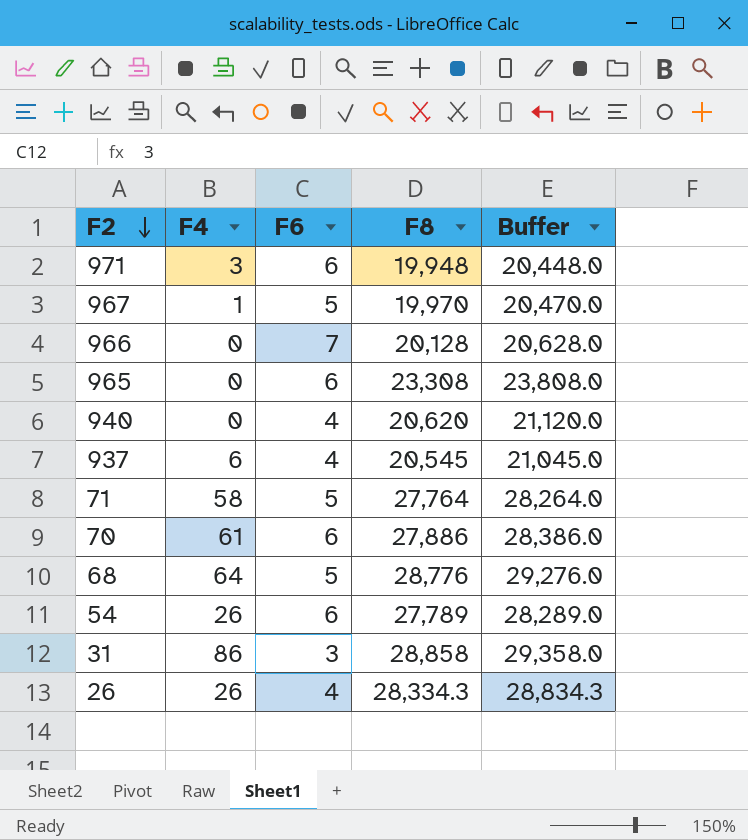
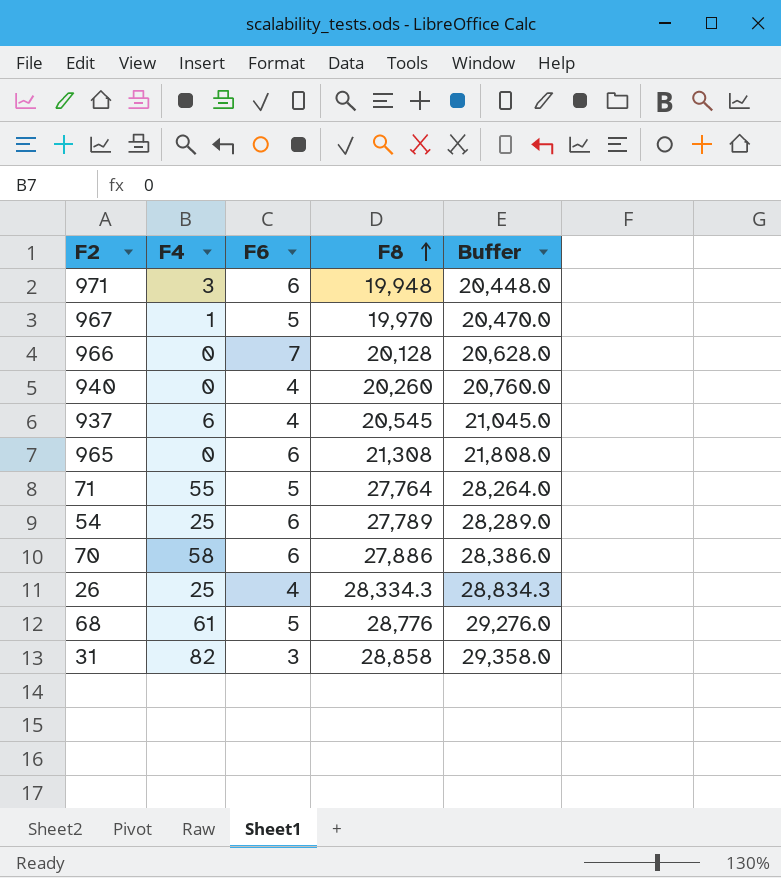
row order: F2 descending -> F8 ascending
940 | F8: 20,620 -> 20,260
940 | Buffer: 21,120.0 -> 20,760.0
965 | F8: 23,308 -> 21,308
965 | Buffer: 23,808.0 -> 21,808.0
71 | F4: 58 -> 55
54 | F4: 26 -> 25
70 | F4: 61 -> 58
26 | F4: 26 -> 25
68 | F4: 64 -> 61
31 | F4: 86 -> 82

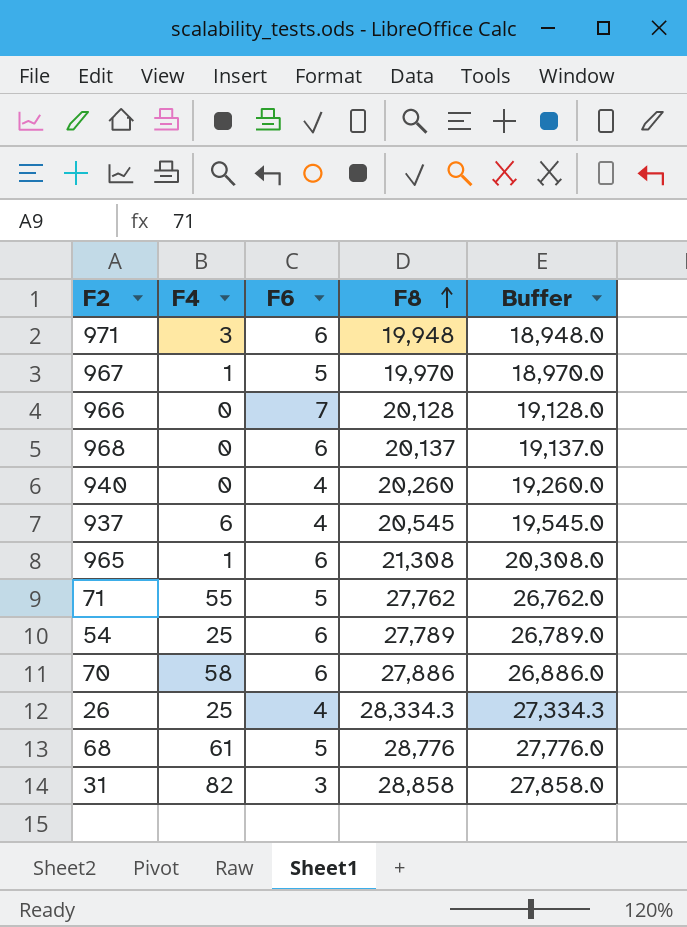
column Buffer | formula: [F8] + 500 -> [F8] - 1000
row 968: none -> 0 | 6 | 20,137 | 19,137.0
965 | F4: 0 -> 1
71 | F8: 27,764 -> 27,762

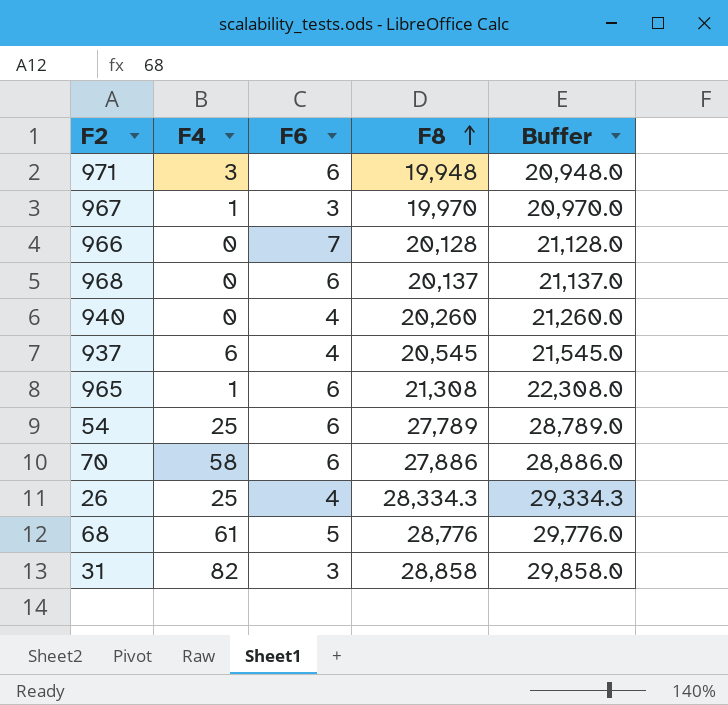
column Buffer | formula: [F8] - 1000 -> [F8] + 1000
row 71: 55 | 5 | 27,762 | 26,762.0 -> none
967 | F6: 5 -> 3

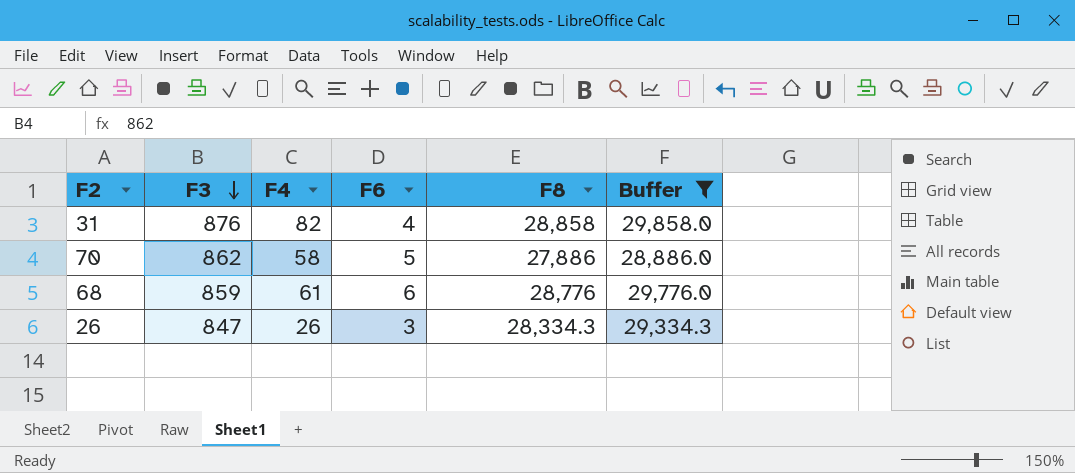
filter: none -> Buffer >= 28,886.0
row order: F8 ascending -> F3 descending
column F3 | position: none -> 2
31 | F6: 3 -> 4
70 | F6: 6 -> 5
68 | F6: 5 -> 6
26 | F4: 25 -> 26
26 | F6: 4 -> 3

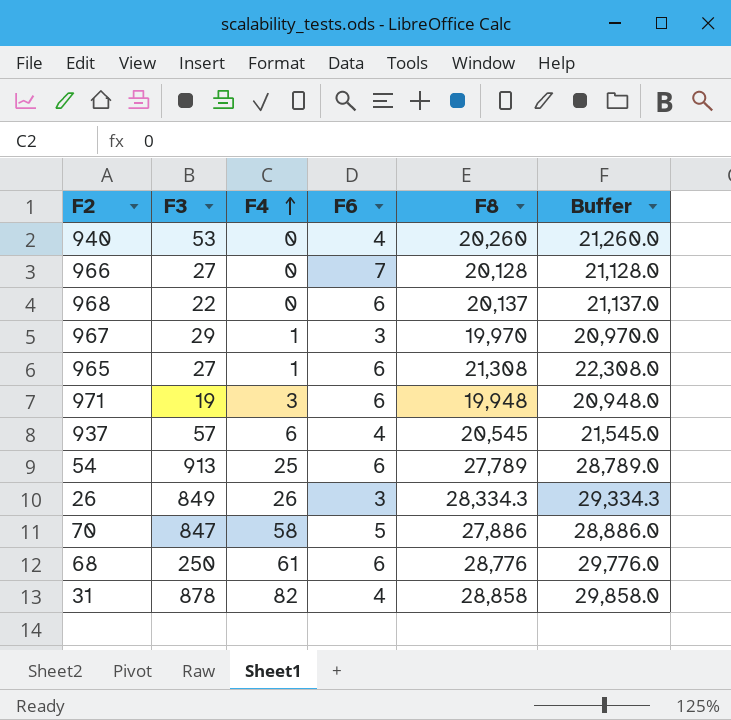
filter: Buffer >= 28,886.0 -> none
row order: F3 descending -> F4 ascending
26 | F3: 847 -> 849
70 | F3: 862 -> 847
68 | F3: 859 -> 250
31 | F3: 876 -> 878

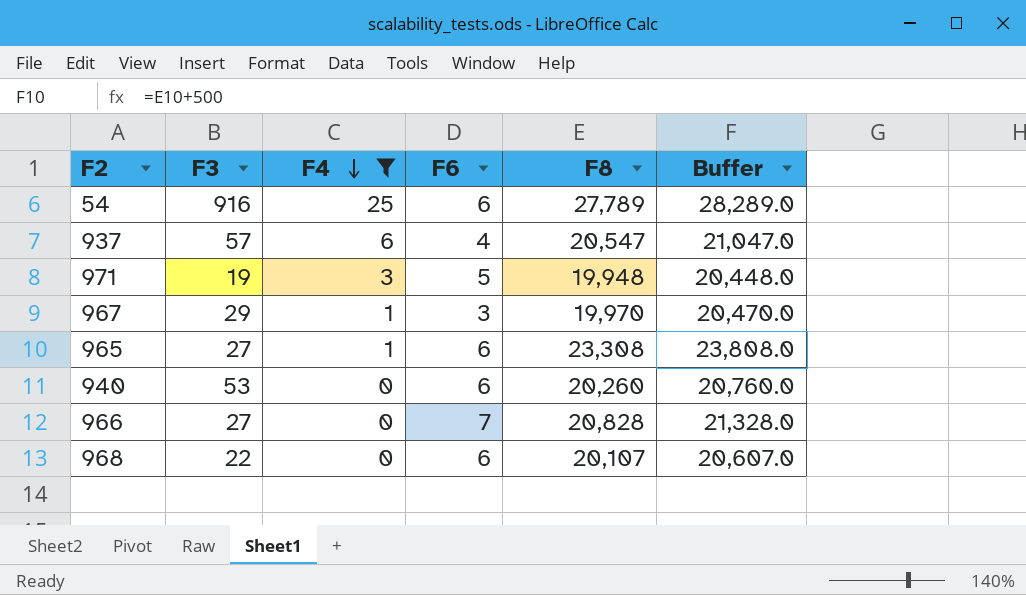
filter: none -> F4 <= 25
row order: F4 ascending -> F4 descending
column Buffer | formula: [F8] + 1000 -> [F8] + 500
54 | F3: 913 -> 916
937 | F8: 20,545 -> 20,547
971 | F6: 6 -> 5
965 | F8: 21,308 -> 23,308
940 | F6: 4 -> 6
966 | F8: 20,128 -> 20,828
968 | F8: 20,137 -> 20,107

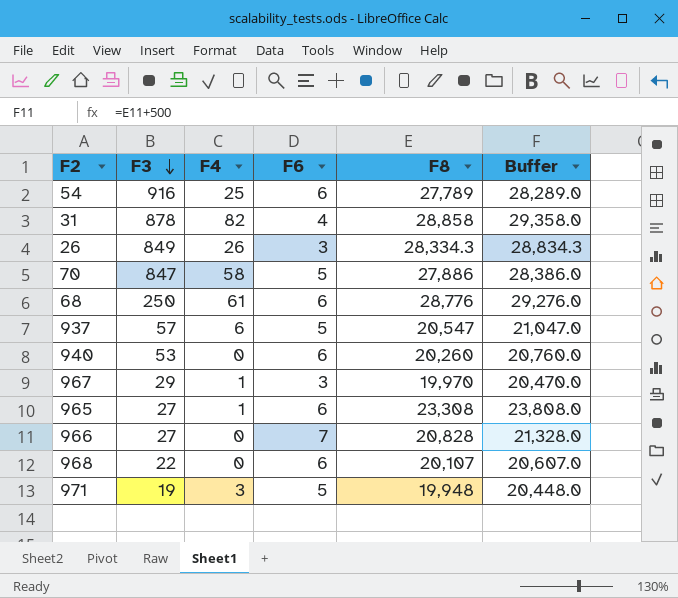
filter: F4 <= 25 -> none
row order: F4 descending -> F3 descending
937 | F6: 4 -> 5

